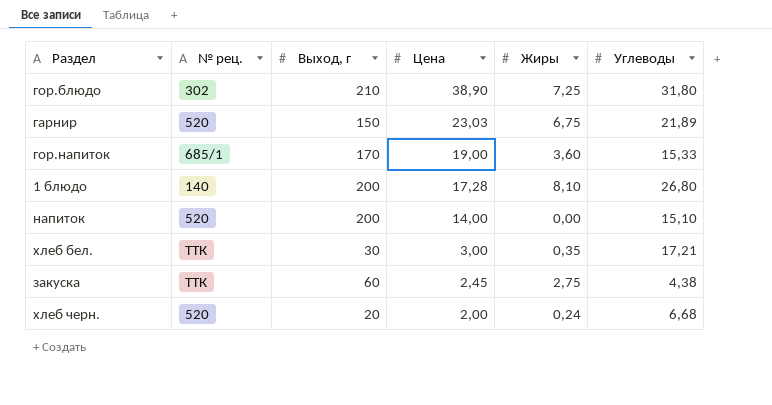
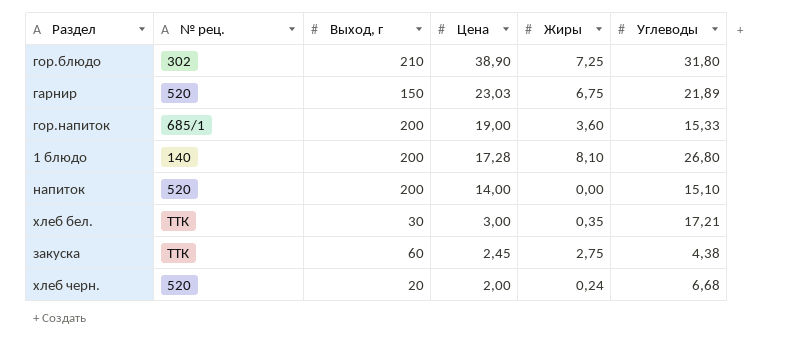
гор.напиток | Выход, г: 170 -> 200

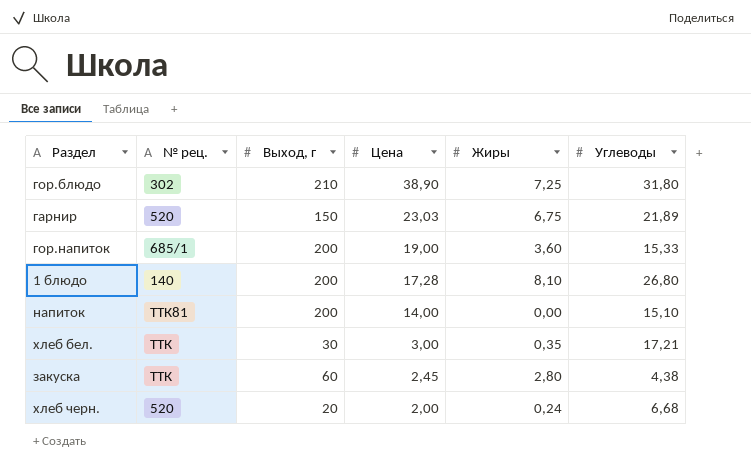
напиток | № рец.: 520 -> ТТК81
закуска | Жиры: 2,75 -> 2,80

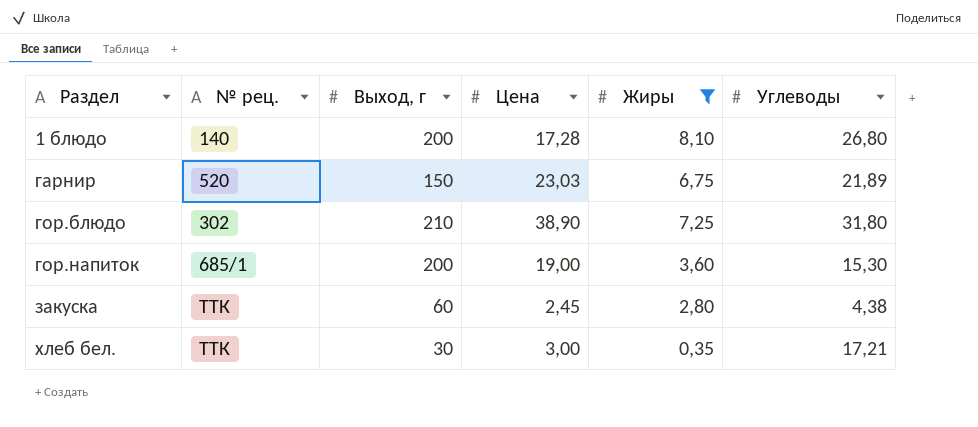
filter: none -> Жиры >= 0,35
row order: Цена descending -> Раздел ascending
гор.напиток | Углеводы: 15,33 -> 15,30

